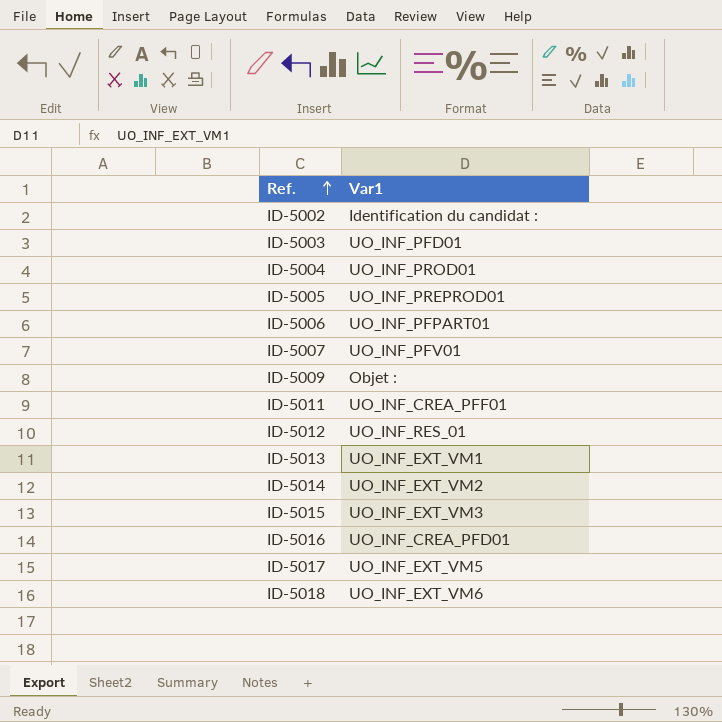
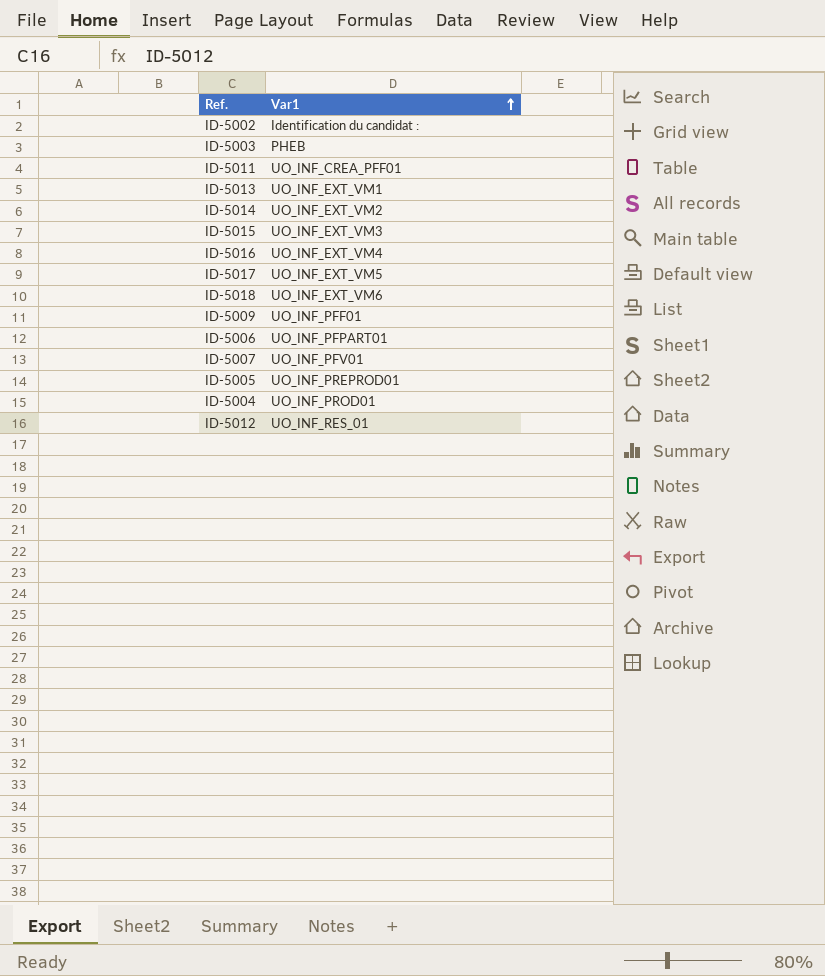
row order: Ref. ascending -> Var1 ascending
ID-5003 | Var1: UO_INF_PFD01 -> PHEB
ID-5016 | Var1: UO_INF_CREA_PFD01 -> UO_INF_EXT_VM4
ID-5009 | Var1: Objet : -> UO_INF_PFF01

